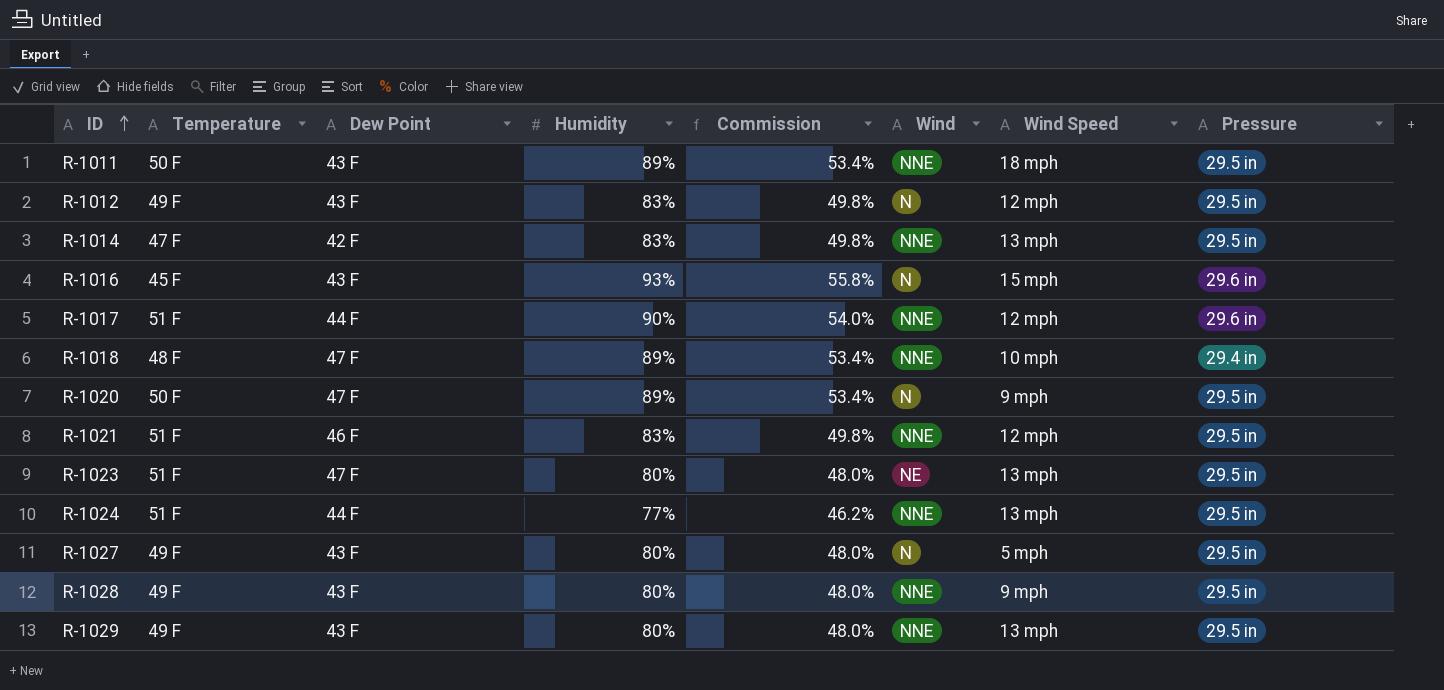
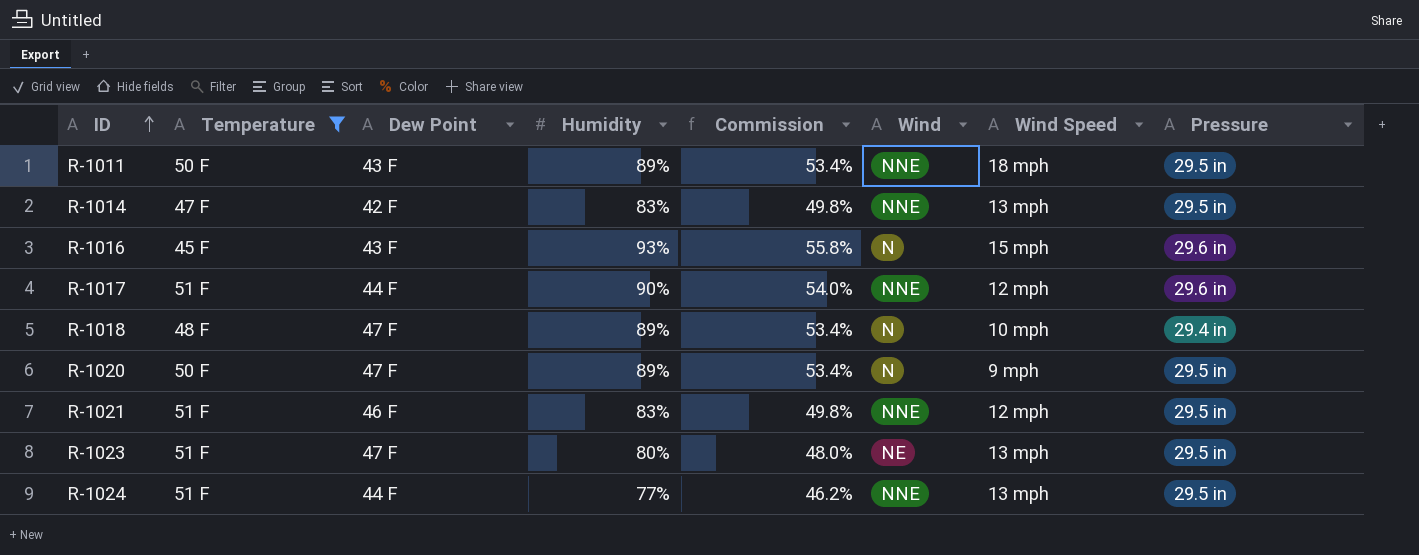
filter: none -> Temperature != 49 F
R-1018 | Wind: NNE -> N

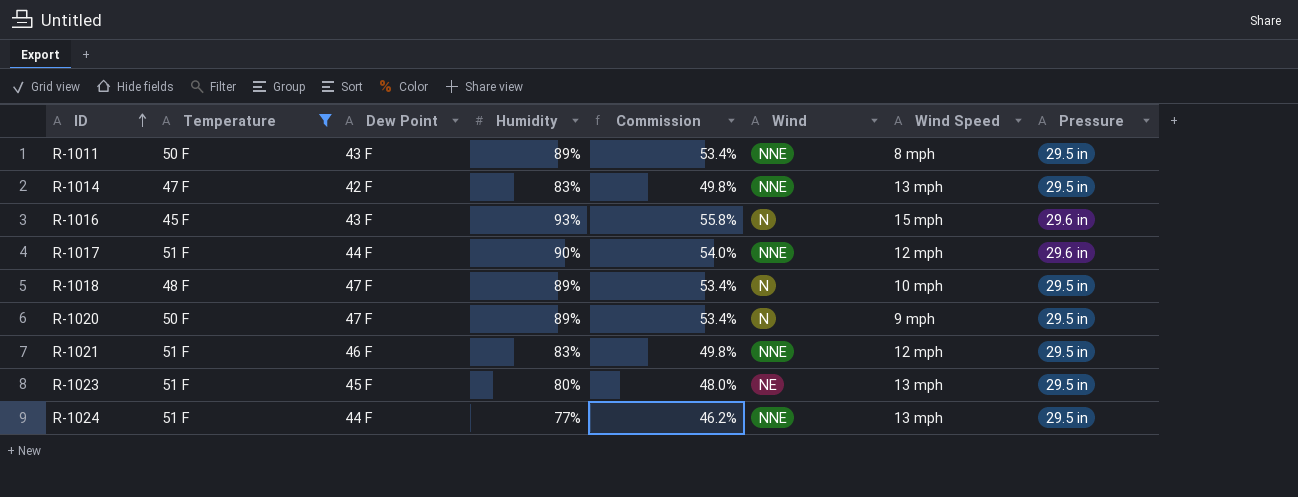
R-1011 | Wind Speed: 18 mph -> 8 mph
R-1018 | Pressure: 29.4 in -> 29.5 in
R-1023 | Dew Point: 47 F -> 45 F

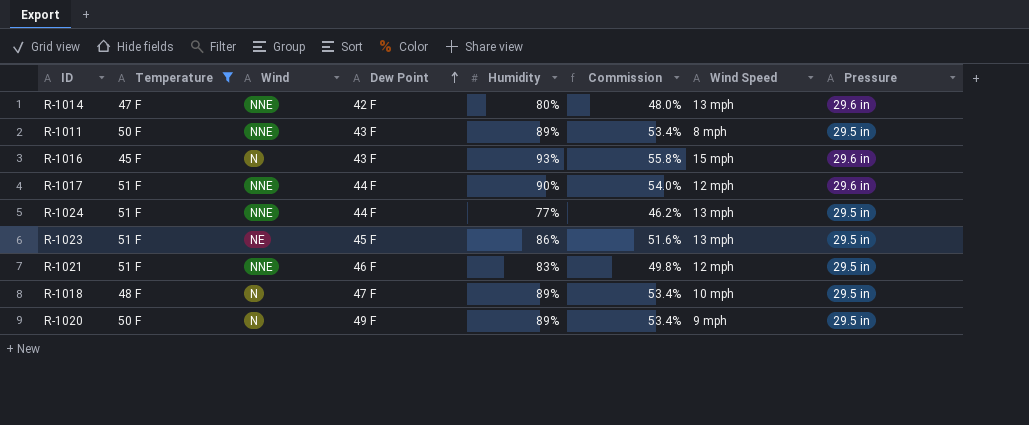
row order: ID ascending -> Dew Point ascending
column Wind | position: 6 -> 3
R-1014 | Humidity: 83% -> 80%
R-1014 | Commission: 49.8% -> 48.0%
R-1014 | Pressure: 29.5 in -> 29.6 in
R-1023 | Humidity: 80% -> 86%
R-1023 | Commission: 48.0% -> 51.6%
R-1020 | Dew Point: 47 F -> 49 F

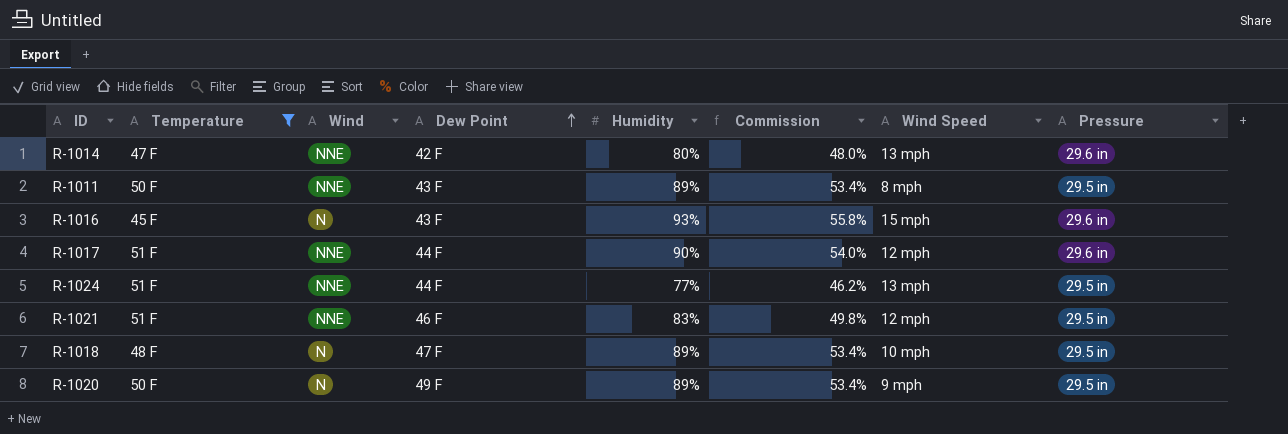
row R-1023: 51 F | NE | 45 F | 86% | 51.6% | 13 mph | 29.5 in -> none

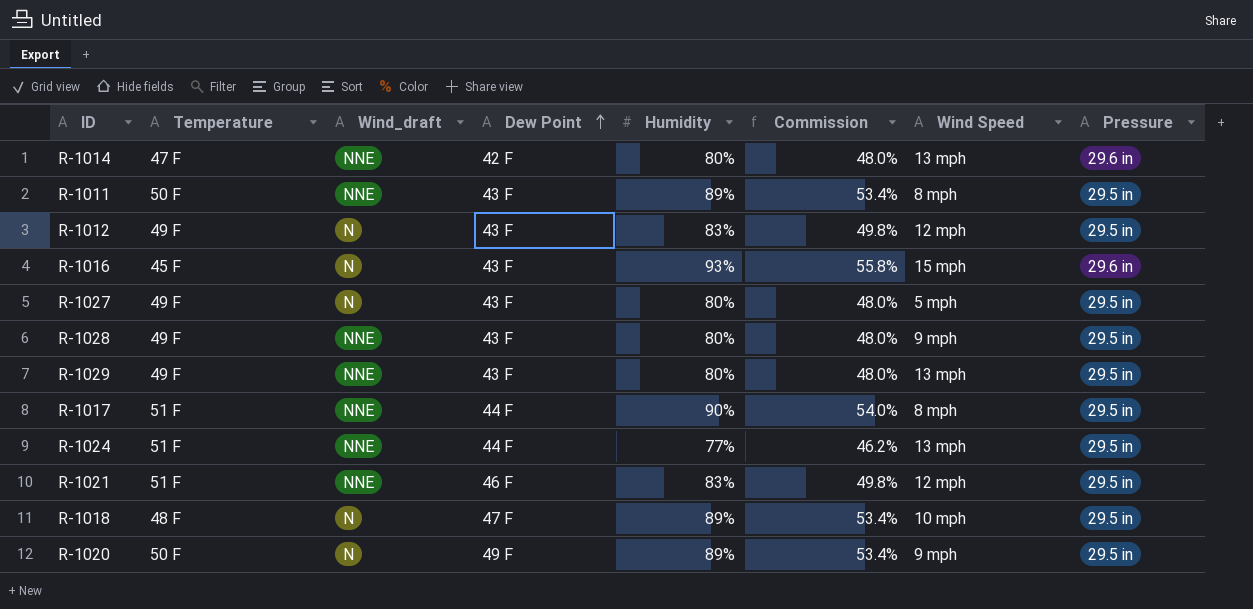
filter: Temperature != 49 F -> none
column name: Wind -> Wind_draft
R-1017 | Wind Speed: 12 mph -> 8 mph
R-1017 | Pressure: 29.6 in -> 29.5 in

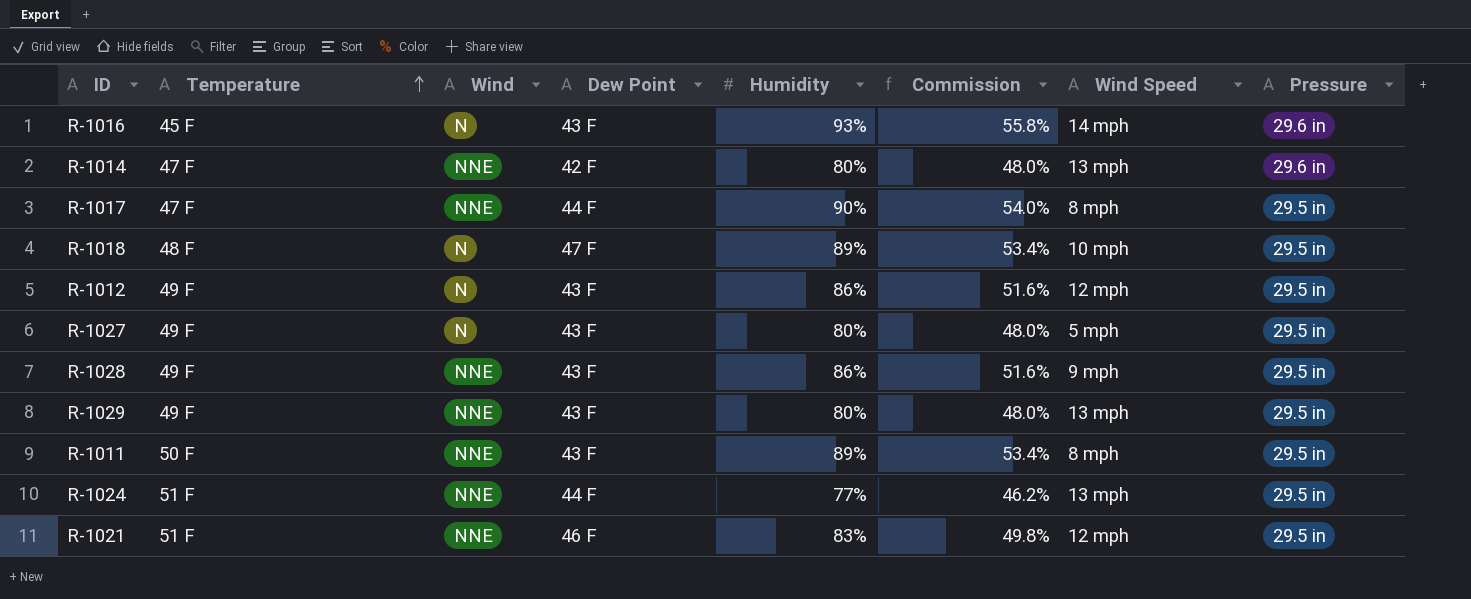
row order: Dew Point ascending -> Temperature ascending
column name: Wind_draft -> Wind
row R-1020: 50 F | N | 49 F | 89% | 53.4% | 9 mph | 29.5 in -> none
R-1016 | Wind Speed: 15 mph -> 14 mph
R-1017 | Temperature: 51 F -> 47 F
R-1012 | Humidity: 83% -> 86%
R-1012 | Commission: 49.8% -> 51.6%
R-1028 | Humidity: 80% -> 86%
R-1028 | Commission: 48.0% -> 51.6%

